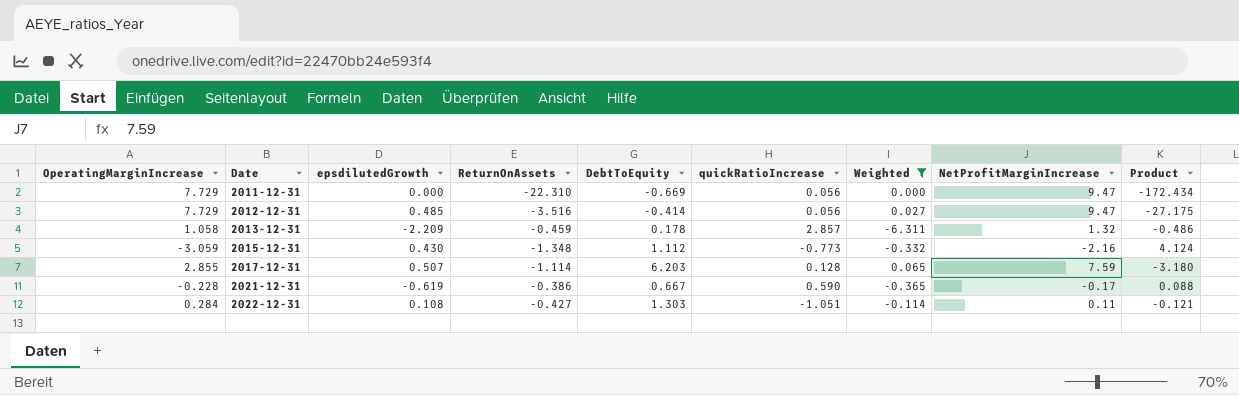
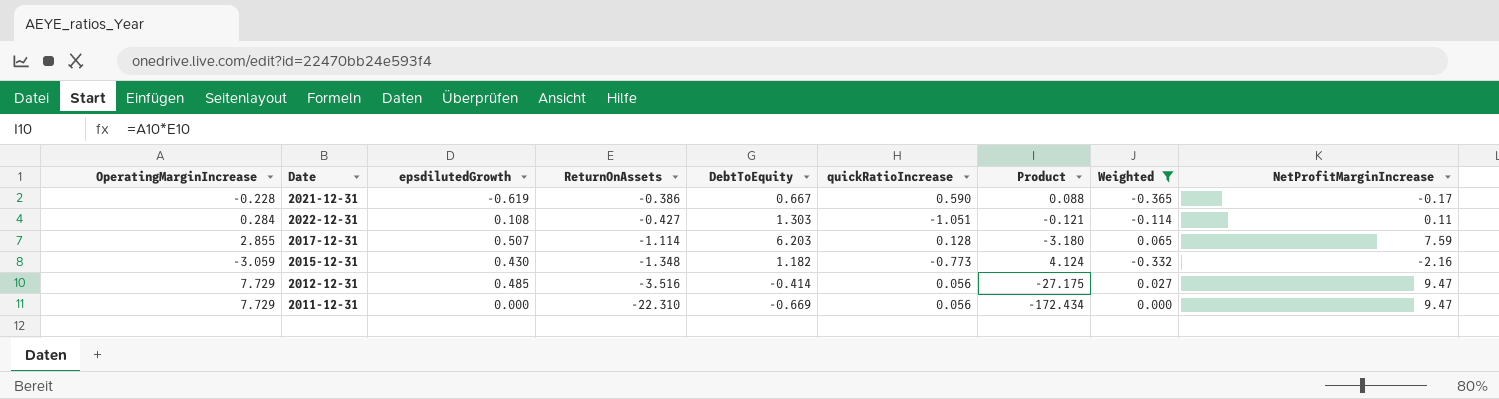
row order: Date ascending -> ReturnOnAssets descending
column Product | position: 9 -> 7
row 2013-12-31: 1.058 | -2.209 | -0.459 | 0.178 | 2.857 | -6.311 | 1.32 | -0.486 -> none
2015-12-31 | DebtToEquity: 1.112 -> 1.182

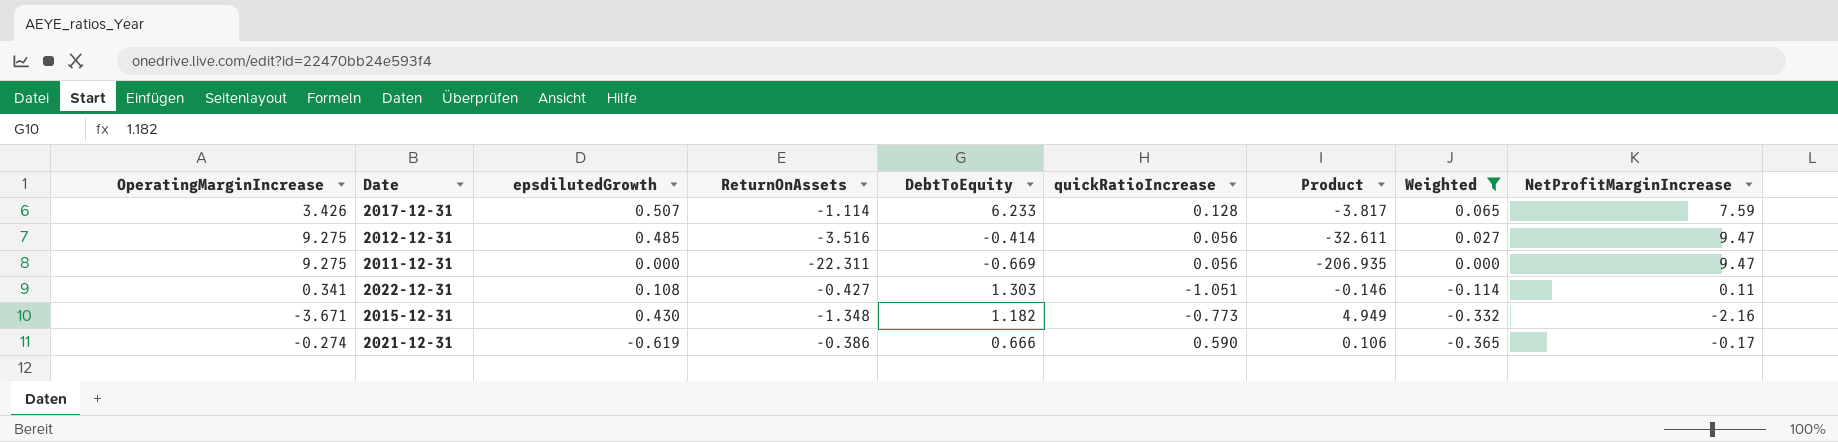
row order: ReturnOnAssets descending -> Weighted descending
2017-12-31 | OperatingMarginIncrease: 2.855 -> 3.426
2017-12-31 | DebtToEquity: 6.203 -> 6.233
2017-12-31 | Product: -3.180 -> -3.817
2012-12-31 | OperatingMarginIncrease: 7.729 -> 9.275
2012-12-31 | Product: -27.175 -> -32.611
2011-12-31 | OperatingMarginIncrease: 7.729 -> 9.275
2011-12-31 | ReturnOnAssets: -22.310 -> -22.311
2011-12-31 | Product: -172.434 -> -206.935
2022-12-31 | OperatingMarginIncrease: 0.284 -> 0.341
2022-12-31 | Product: -0.121 -> -0.146
2015-12-31 | OperatingMarginIncrease: -3.059 -> -3.671
2015-12-31 | Product: 4.124 -> 4.949
2021-12-31 | OperatingMarginIncrease: -0.228 -> -0.274
2021-12-31 | DebtToEquity: 0.667 -> 0.666
2021-12-31 | Product: 0.088 -> 0.106

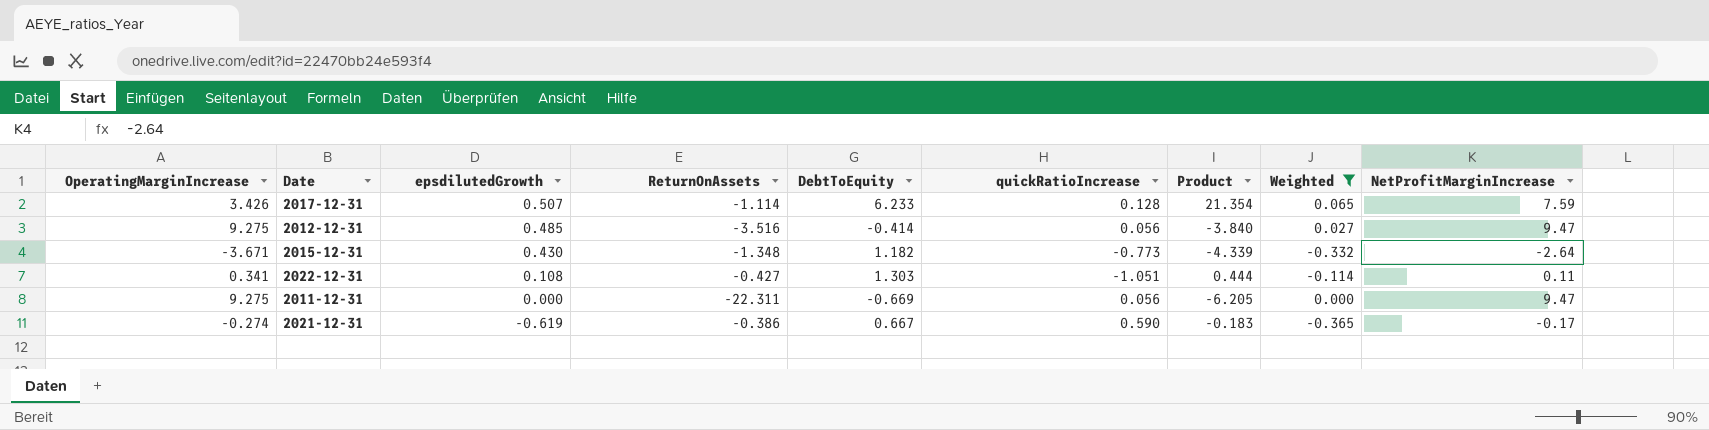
row order: Weighted descending -> epsdilutedGrowth descending
column Product | formula: [OperatingMarginIncrease] * [ReturnOnAssets] -> [OperatingMarginIncrease] * [DebtToEquity]
2015-12-31 | NetProfitMarginIncrease: -2.16 -> -2.64
2021-12-31 | DebtToEquity: 0.666 -> 0.667

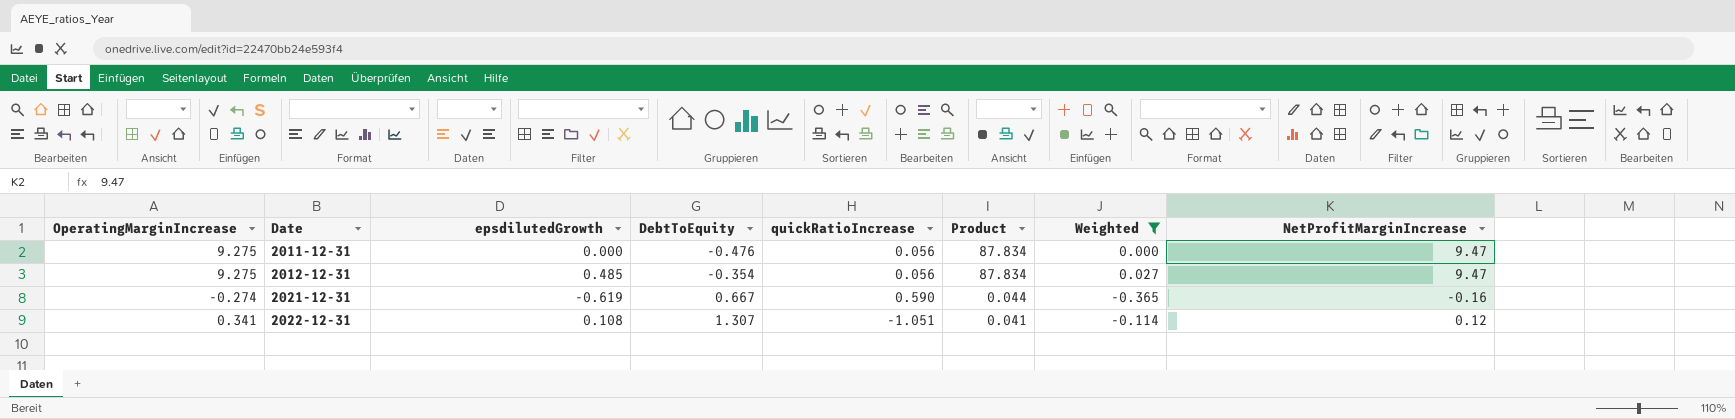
row order: epsdilutedGrowth descending -> Date ascending
column ReturnOnAssets | position: 4 -> none
column Product | formula: [OperatingMarginIncrease] * [DebtToEquity] -> [OperatingMarginIncrease] * [NetProfitMarginIncrease]
row 2017-12-31: 3.426 | 0.507 | -1.114 | 6.233 | 0.128 | 21.354 | 0.065 | 7.59 -> none
row 2015-12-31: -3.671 | 0.430 | -1.348 | 1.182 | -0.773 | -4.339 | -0.332 | -2.64 -> none
2011-12-31 | DebtToEquity: -0.669 -> -0.476
2012-12-31 | DebtToEquity: -0.414 -> -0.354
2021-12-31 | NetProfitMarginIncrease: -0.17 -> -0.16
2022-12-31 | DebtToEquity: 1.303 -> 1.307
2022-12-31 | NetProfitMarginIncrease: 0.11 -> 0.12

